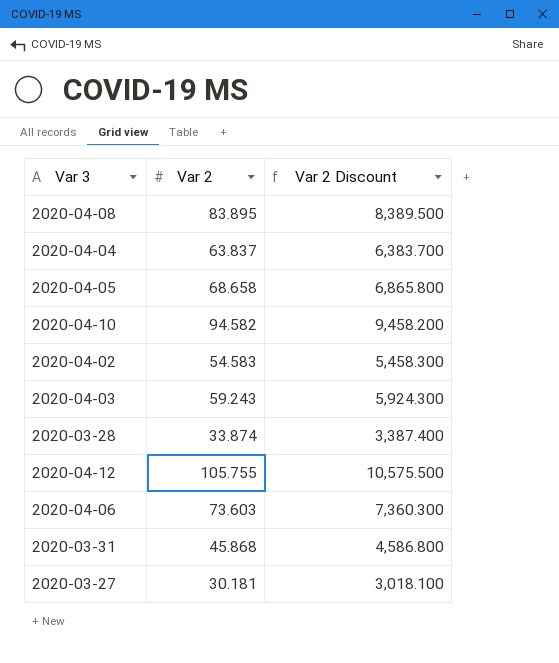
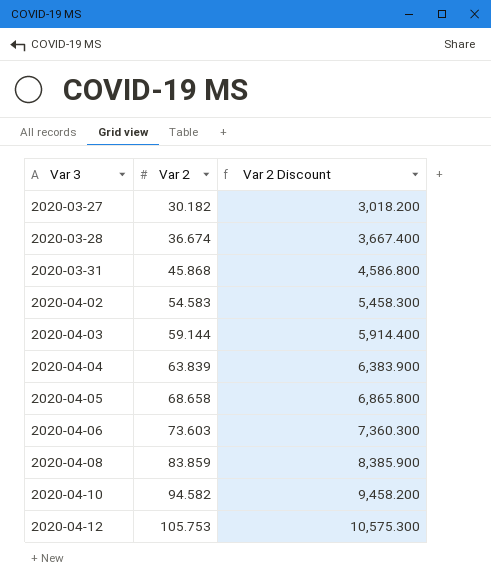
row order: none -> Var 3 ascending
2020-03-27 | Var 2: 30.181 -> 30.182
2020-03-27 | Var 2 Discount: 3,018.100 -> 3,018.200
2020-03-28 | Var 2: 33.874 -> 36.674
2020-03-28 | Var 2 Discount: 3,387.400 -> 3,667.400
2020-04-03 | Var 2: 59.243 -> 59.144
2020-04-03 | Var 2 Discount: 5,924.300 -> 5,914.400
2020-04-04 | Var 2: 63.837 -> 63.839
2020-04-04 | Var 2 Discount: 6,383.700 -> 6,383.900
2020-04-08 | Var 2: 83.895 -> 83.859
2020-04-08 | Var 2 Discount: 8,389.500 -> 8,385.900
2020-04-12 | Var 2: 105.755 -> 105.753
2020-04-12 | Var 2 Discount: 10,575.500 -> 10,575.300

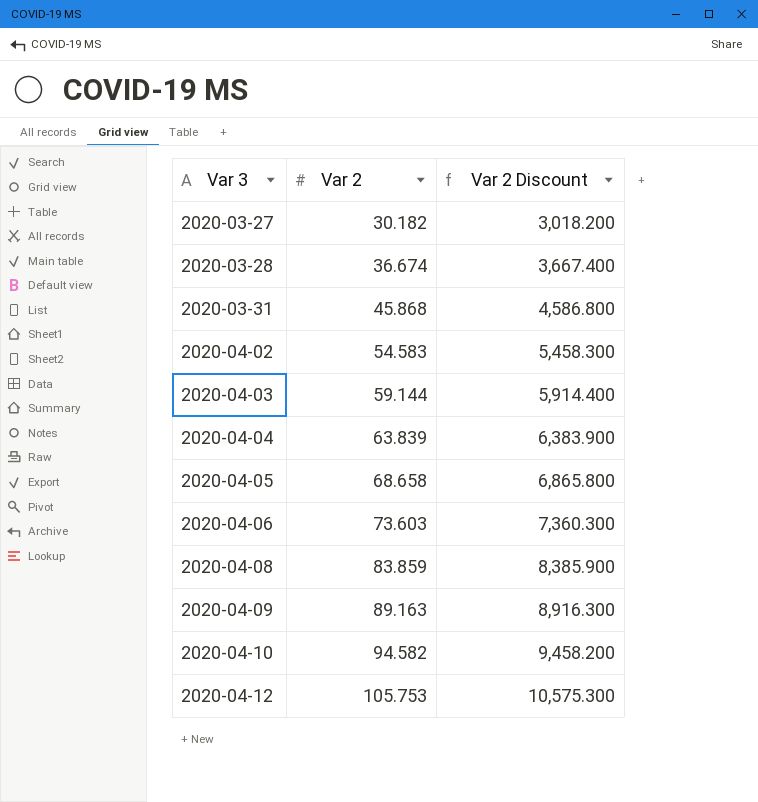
row 2020-04-09: none -> 89.163 | 8,916.300

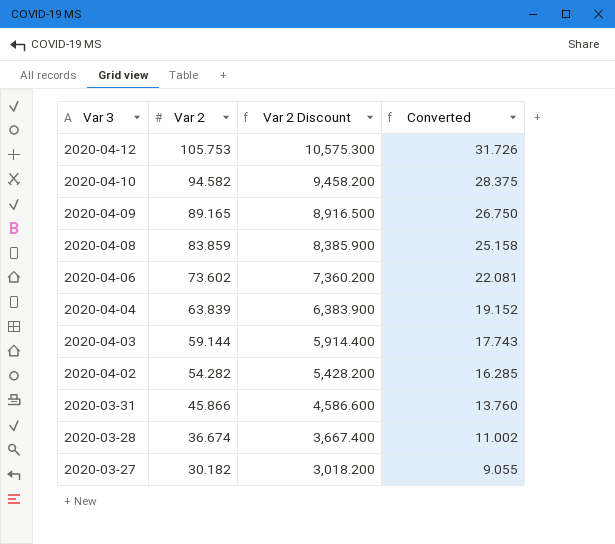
row order: Var 3 ascending -> Var 3 descending
column Converted | formula: none -> [Var 2] * 0.3
row 2020-04-05: 68.658 | 6,865.800 -> none
2020-04-09 | Var 2: 89.163 -> 89.165
2020-04-09 | Var 2 Discount: 8,916.300 -> 8,916.500
2020-04-06 | Var 2: 73.603 -> 73.602
2020-04-06 | Var 2 Discount: 7,360.300 -> 7,360.200
2020-04-02 | Var 2: 54.583 -> 54.282
2020-04-02 | Var 2 Discount: 5,458.300 -> 5,428.200
2020-03-31 | Var 2: 45.868 -> 45.866
2020-03-31 | Var 2 Discount: 4,586.800 -> 4,586.600

